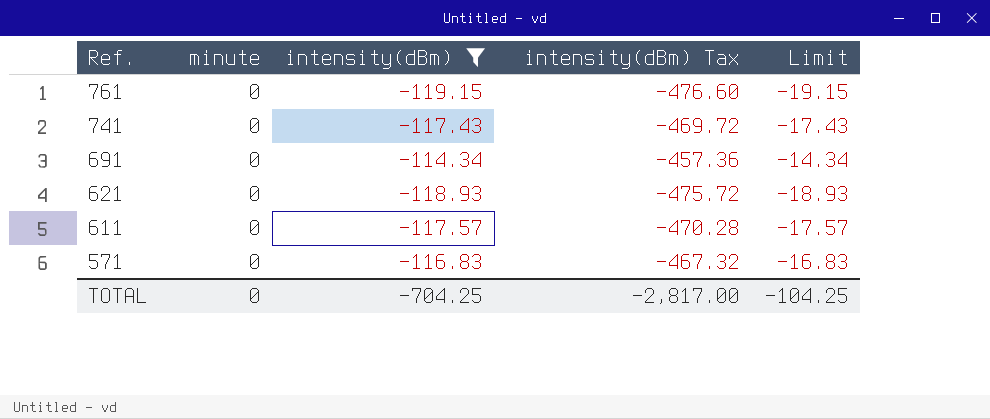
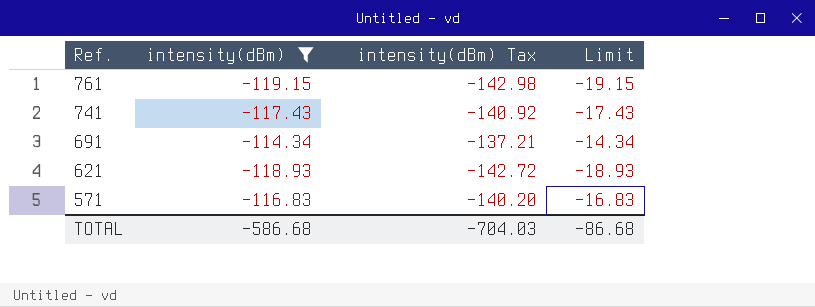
column minute | position: 2 -> none
column intensity(dBm) Tax | formula: [intensity(dBm)] * 4 -> [intensity(dBm)] * 1.2
row 611: 0 | -117.57 | -470.28 | -17.57 -> none
TOTAL | intensity(dBm): -704.25 -> -586.68
TOTAL | intensity(dBm) Tax: -2,817.00 -> -704.03
TOTAL | Limit: -104.25 -> -86.68

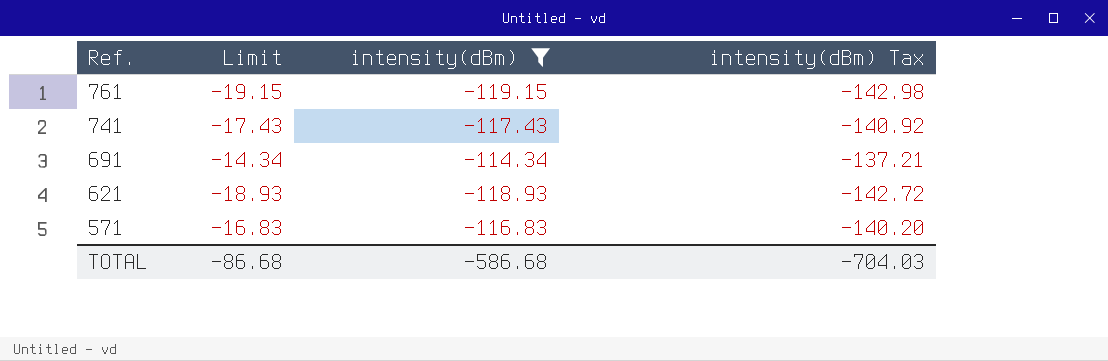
column Limit | position: 4 -> 2

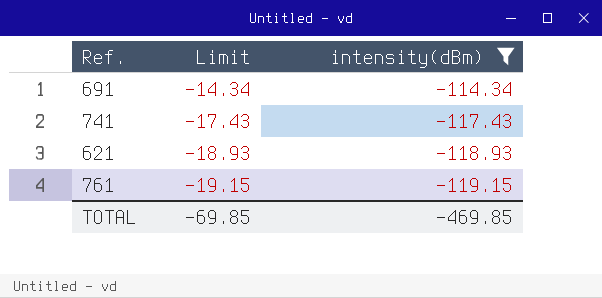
row order: Ref. descending -> Limit descending
column intensity(dBm) Tax | formula: [intensity(dBm)] * 1.2 -> none
row 571: -16.83 | -116.83 | -140.20 -> none
TOTAL | Limit: -86.68 -> -69.85
TOTAL | intensity(dBm): -586.68 -> -469.85

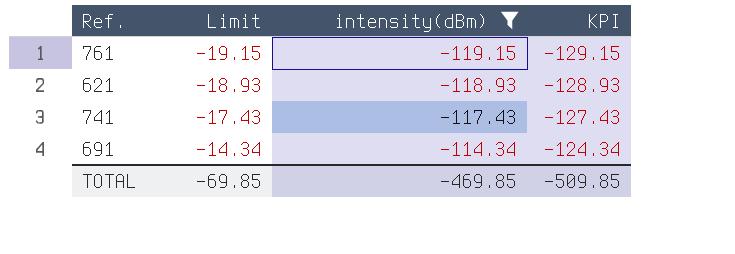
row order: Limit descending -> Limit ascending
column KPI | formula: none -> [intensity(dBm)] - 10

